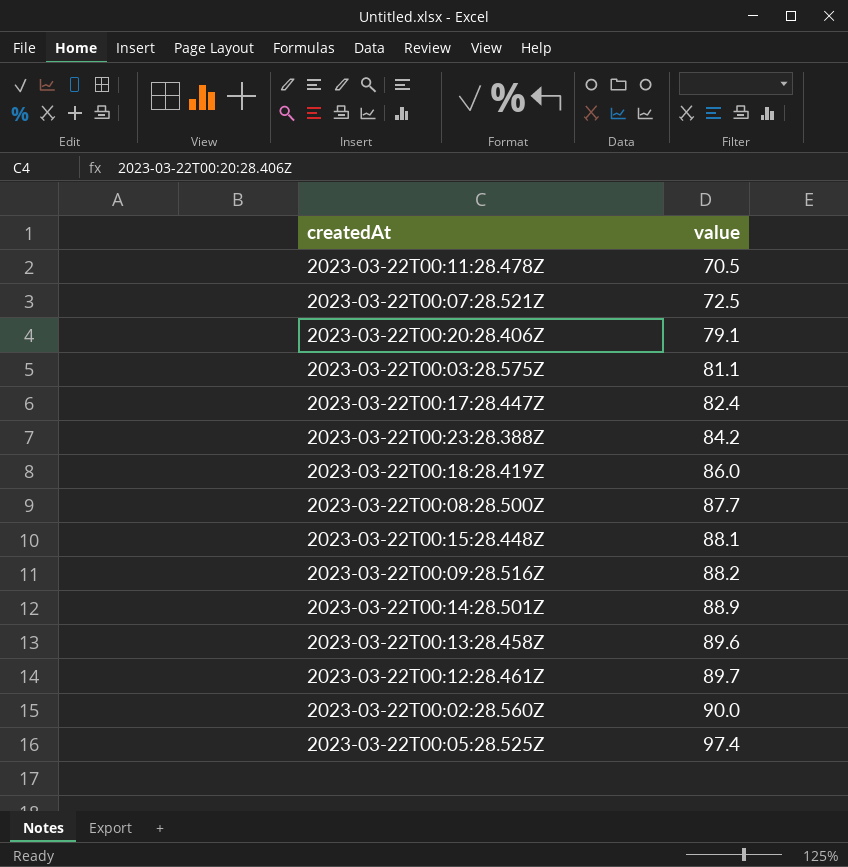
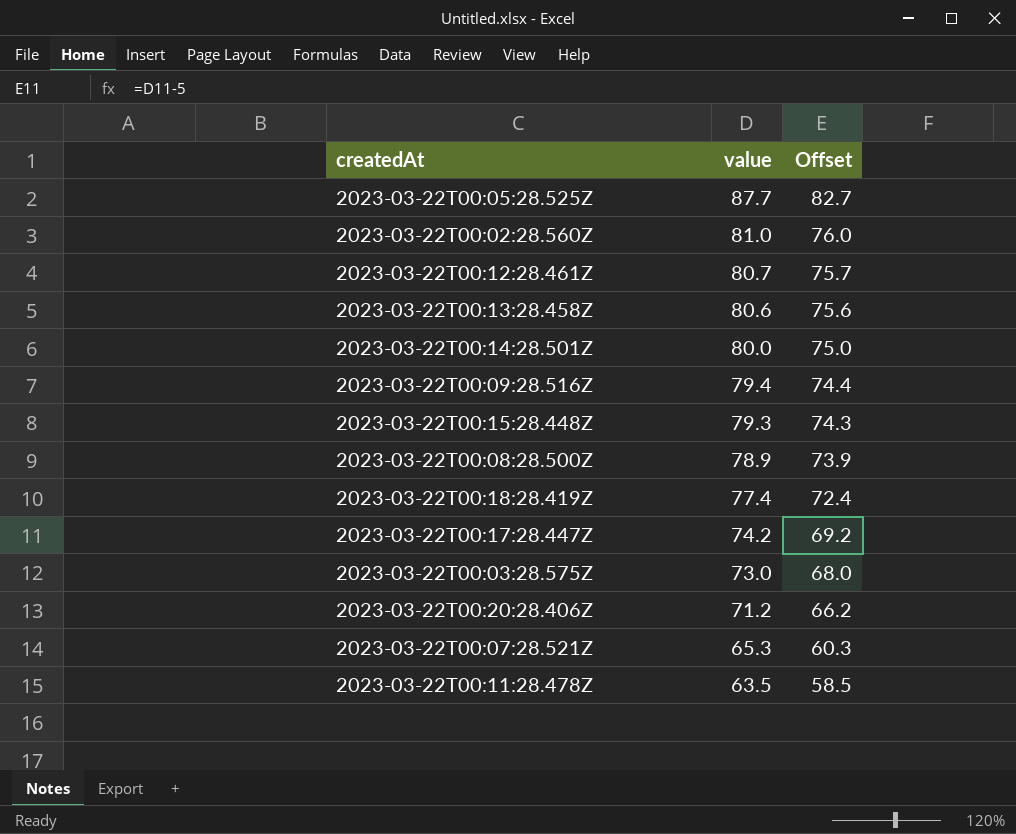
row order: value ascending -> value descending
column Offset | formula: none -> [value] - 5
row 2023-03-22T00:23:28.388Z: 84.2 -> none
2023-03-22T00:05:28.525Z | value: 97.4 -> 87.7
2023-03-22T00:02:28.560Z | value: 90.0 -> 81.0
2023-03-22T00:12:28.461Z | value: 89.7 -> 80.7
2023-03-22T00:13:28.458Z | value: 89.6 -> 80.6
2023-03-22T00:14:28.501Z | value: 88.9 -> 80.0
2023-03-22T00:09:28.516Z | value: 88.2 -> 79.4
2023-03-22T00:15:28.448Z | value: 88.1 -> 79.3
2023-03-22T00:08:28.500Z | value: 87.7 -> 78.9
2023-03-22T00:18:28.419Z | value: 86.0 -> 77.4
2023-03-22T00:17:28.447Z | value: 82.4 -> 74.2
2023-03-22T00:03:28.575Z | value: 81.1 -> 73.0
2023-03-22T00:20:28.406Z | value: 79.1 -> 71.2
2023-03-22T00:07:28.521Z | value: 72.5 -> 65.3
2023-03-22T00:11:28.478Z | value: 70.5 -> 63.5

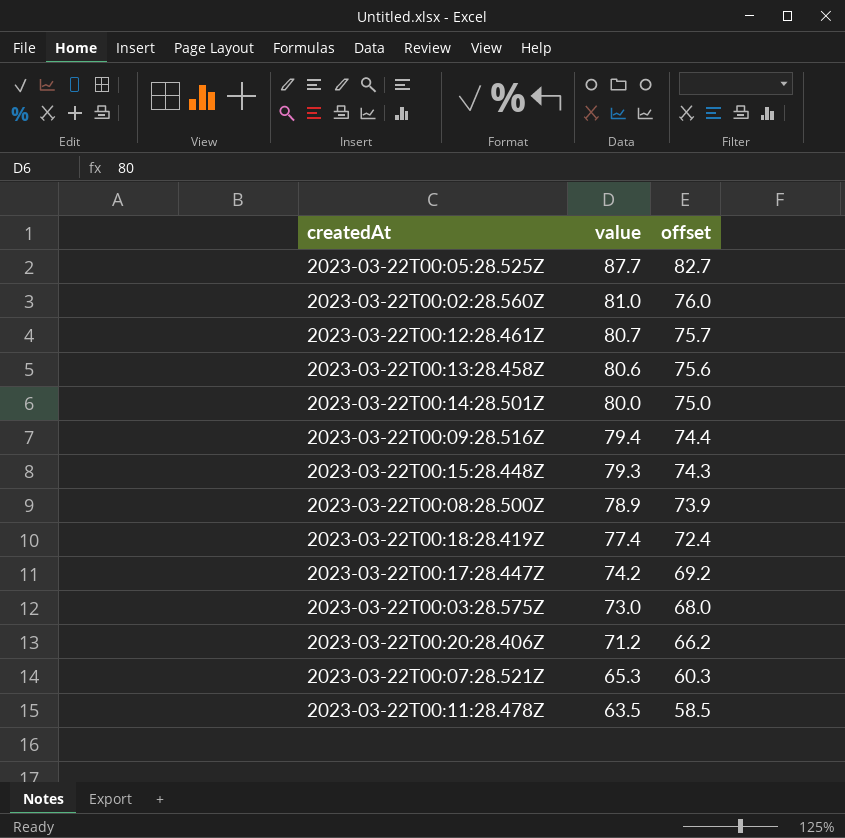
column name: Offset -> offset

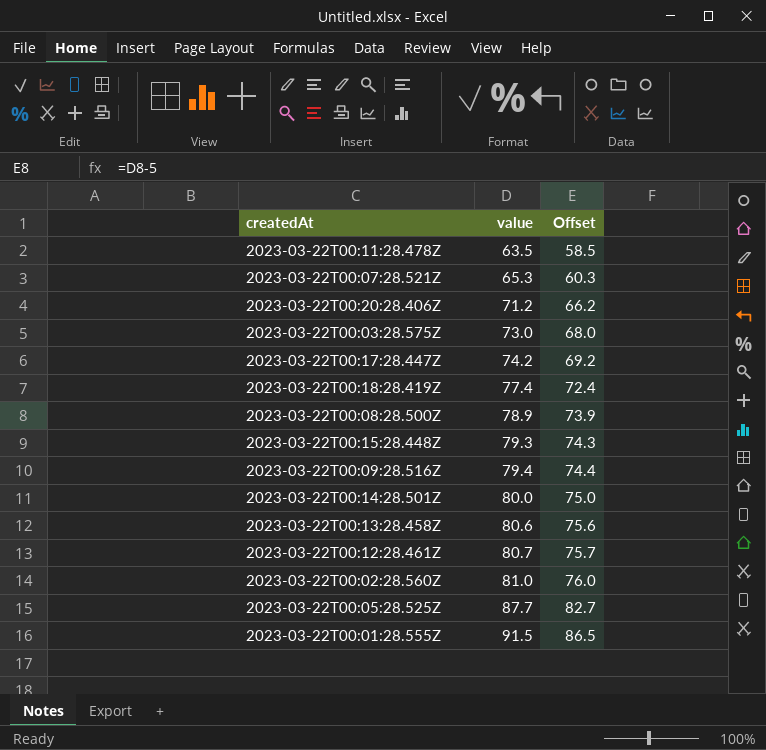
row order: value descending -> value ascending
column name: offset -> Offset
row 2023-03-22T00:01:28.555Z: none -> 91.5 | 86.5

